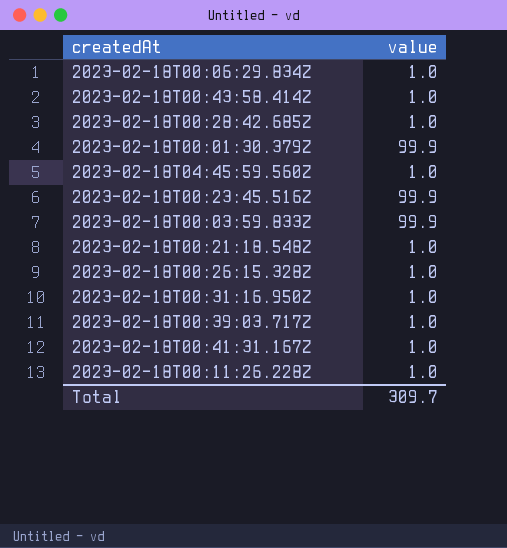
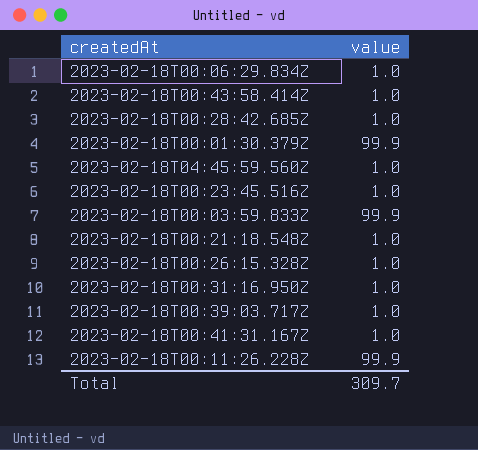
2023-02-18T00:23:45.516Z | value: 99.9 -> 1.0
2023-02-18T00:11:26.228Z | value: 1.0 -> 99.9

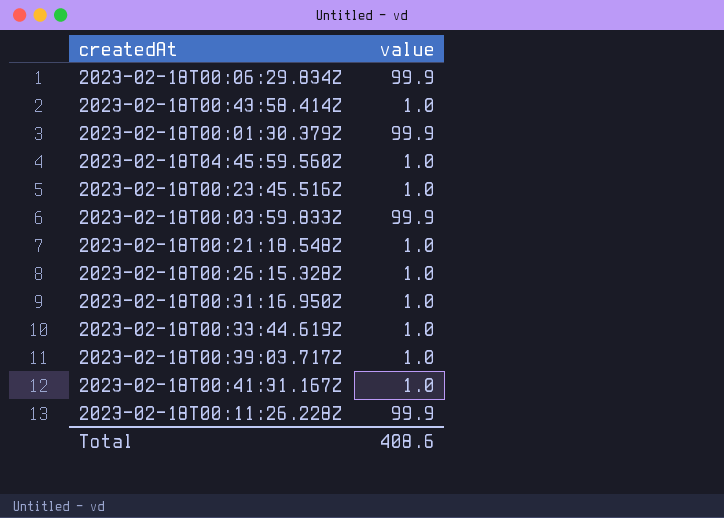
row 2023-02-18T00:28:42.685Z: 1.0 -> none
2023-02-18T00:06:29.834Z | value: 1.0 -> 99.9
row 2023-02-18T00:33:44.619Z: none -> 1.0
Total | value: 309.7 -> 408.6

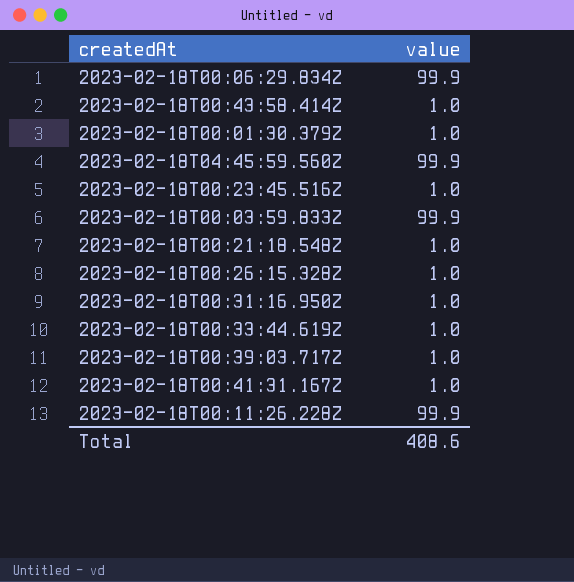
2023-02-18T00:01:30.379Z | value: 99.9 -> 1.0
2023-02-18T04:45:59.560Z | value: 1.0 -> 99.9

